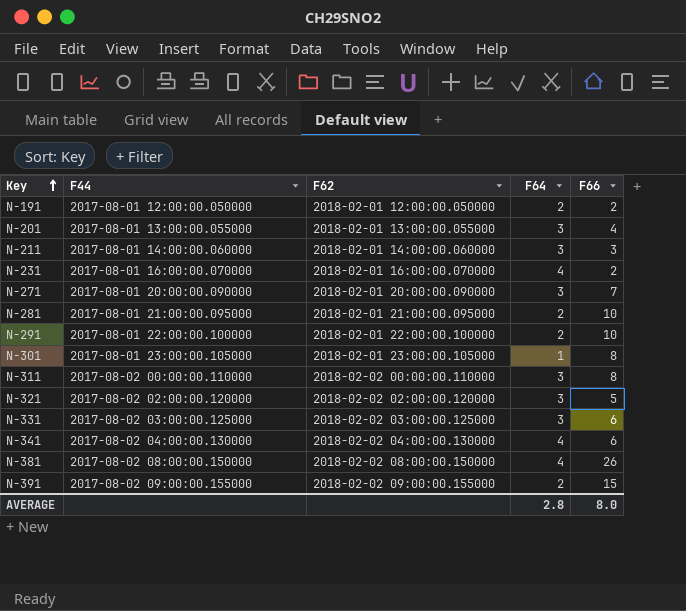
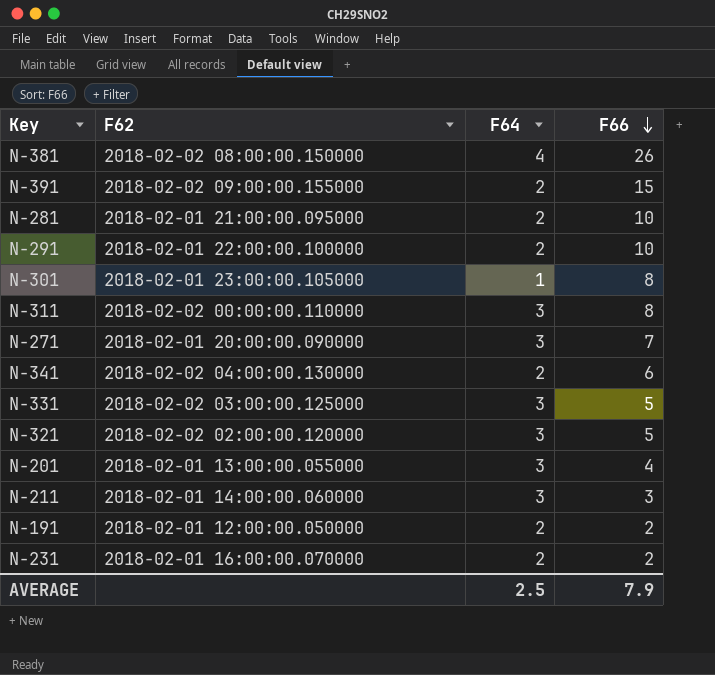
row order: Key ascending -> F66 descending
column F44 | position: 2 -> none
N-341 | F64: 4 -> 2
N-331 | F66: 6 -> 5
N-231 | F64: 4 -> 2
AVERAGE | F64: 2.8 -> 2.5
AVERAGE | F66: 8.0 -> 7.9

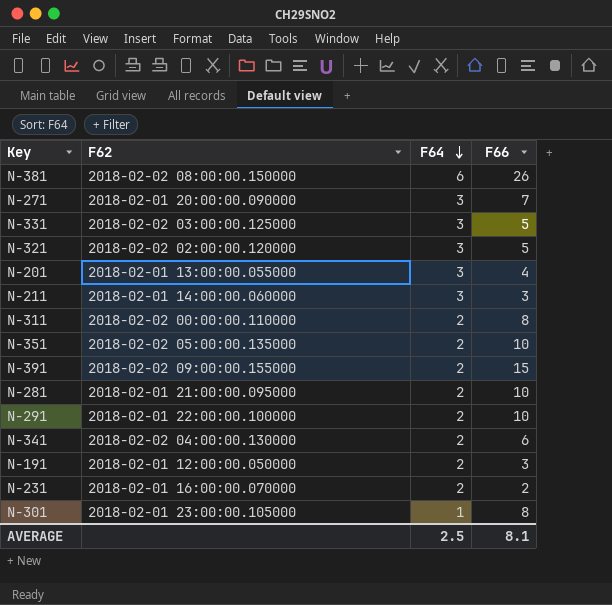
row order: F66 descending -> F64 descending
N-381 | F64: 4 -> 6
N-311 | F64: 3 -> 2
row N-351: none -> 2018-02-02 05:00:00.135000 | 2 | 10
N-191 | F66: 2 -> 3
AVERAGE | F66: 7.9 -> 8.1

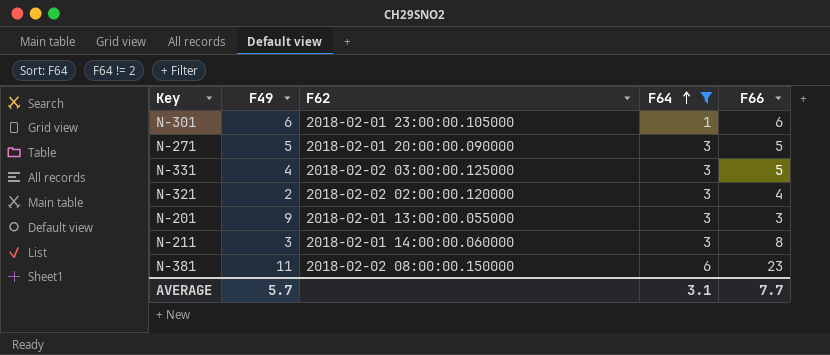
filter: none -> F64 != 2
row order: F64 descending -> F64 ascending
column F49 | position: none -> 2
N-301 | F66: 8 -> 6
N-271 | F66: 7 -> 5
N-321 | F66: 5 -> 4
N-201 | F66: 4 -> 3
N-211 | F66: 3 -> 8
N-381 | F66: 26 -> 23
AVERAGE | F64: 2.5 -> 3.1
AVERAGE | F66: 8.1 -> 7.7

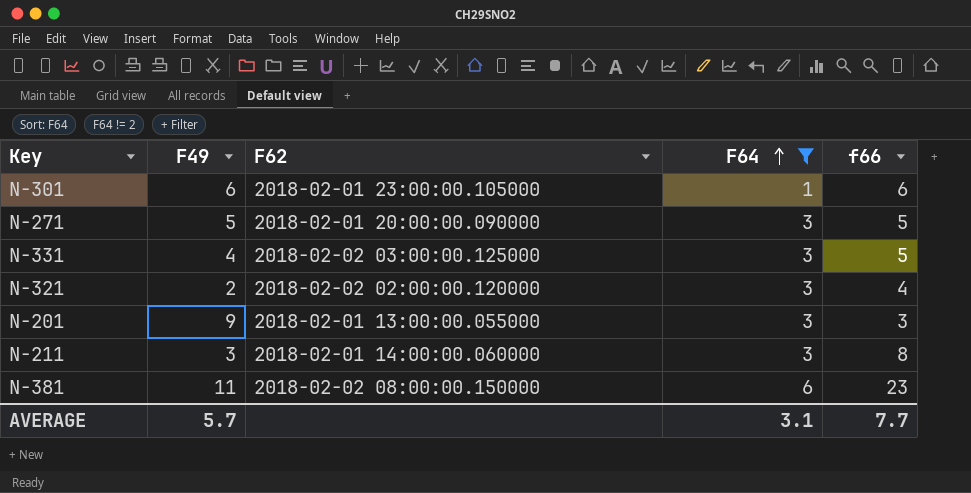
column name: F66 -> f66

